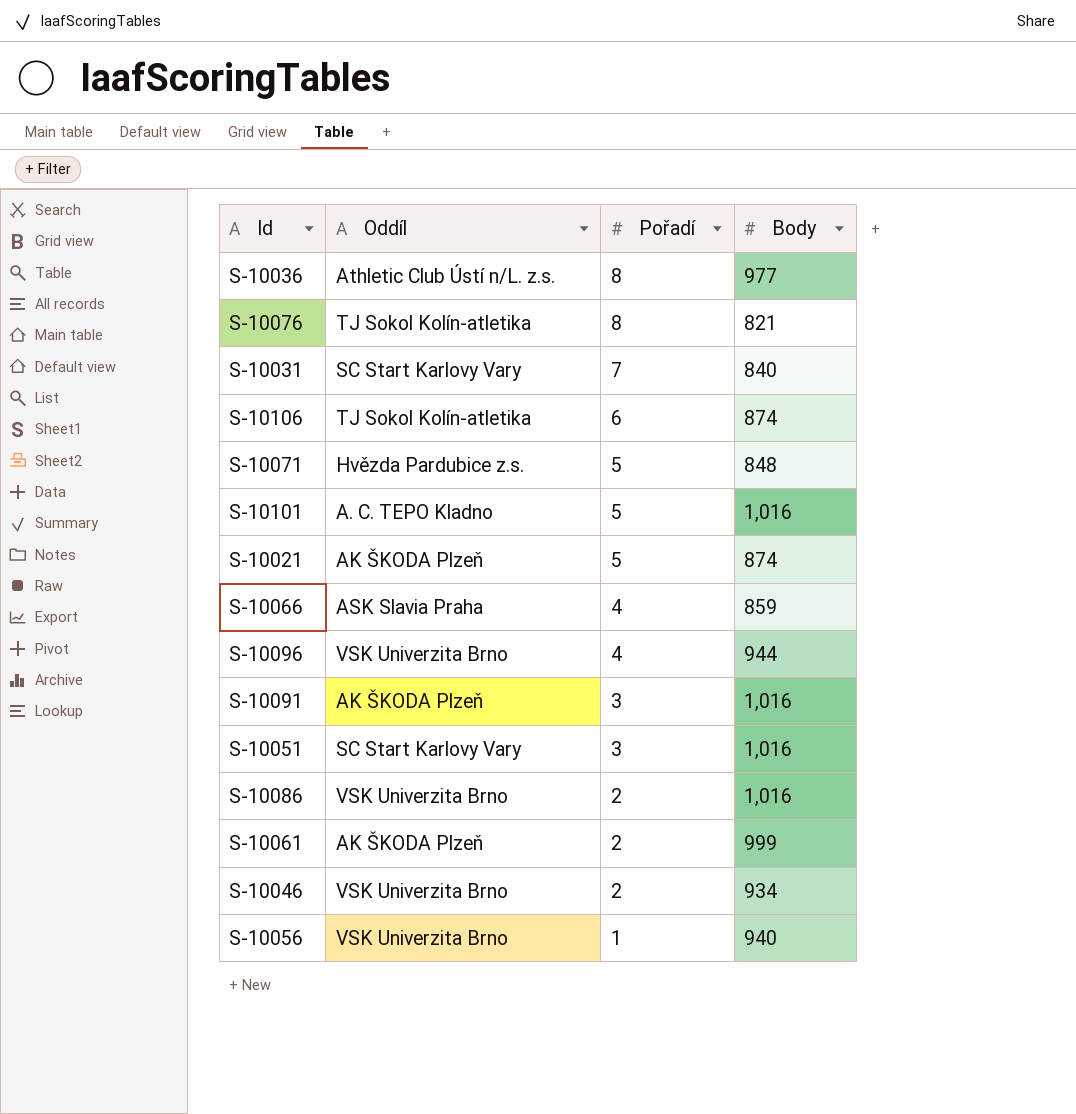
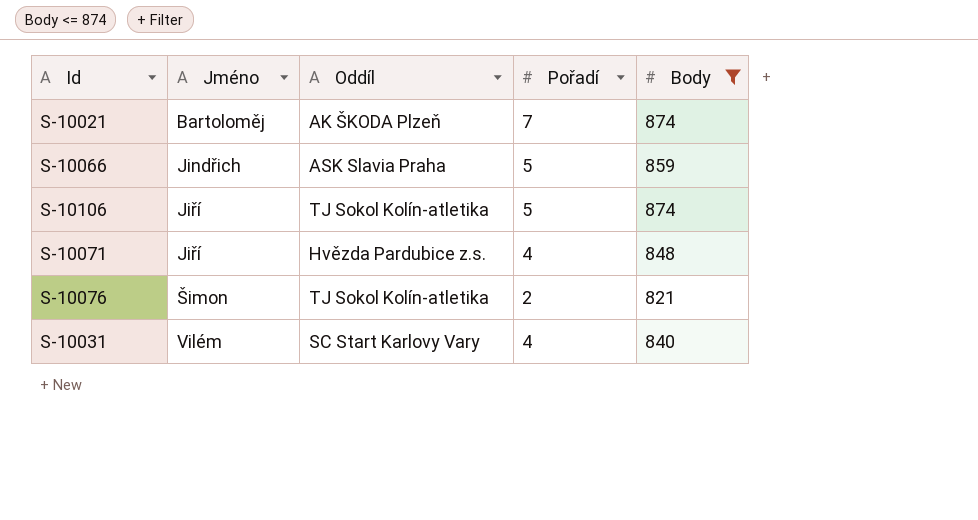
filter: none -> Body <= 874
row order: Pořadí descending -> Jméno ascending
column Jméno | position: none -> 2
S-10021 | Pořadí: 5 -> 7
S-10066 | Pořadí: 4 -> 5
S-10106 | Pořadí: 6 -> 5
S-10071 | Pořadí: 5 -> 4
S-10076 | Pořadí: 8 -> 2
S-10031 | Pořadí: 7 -> 4

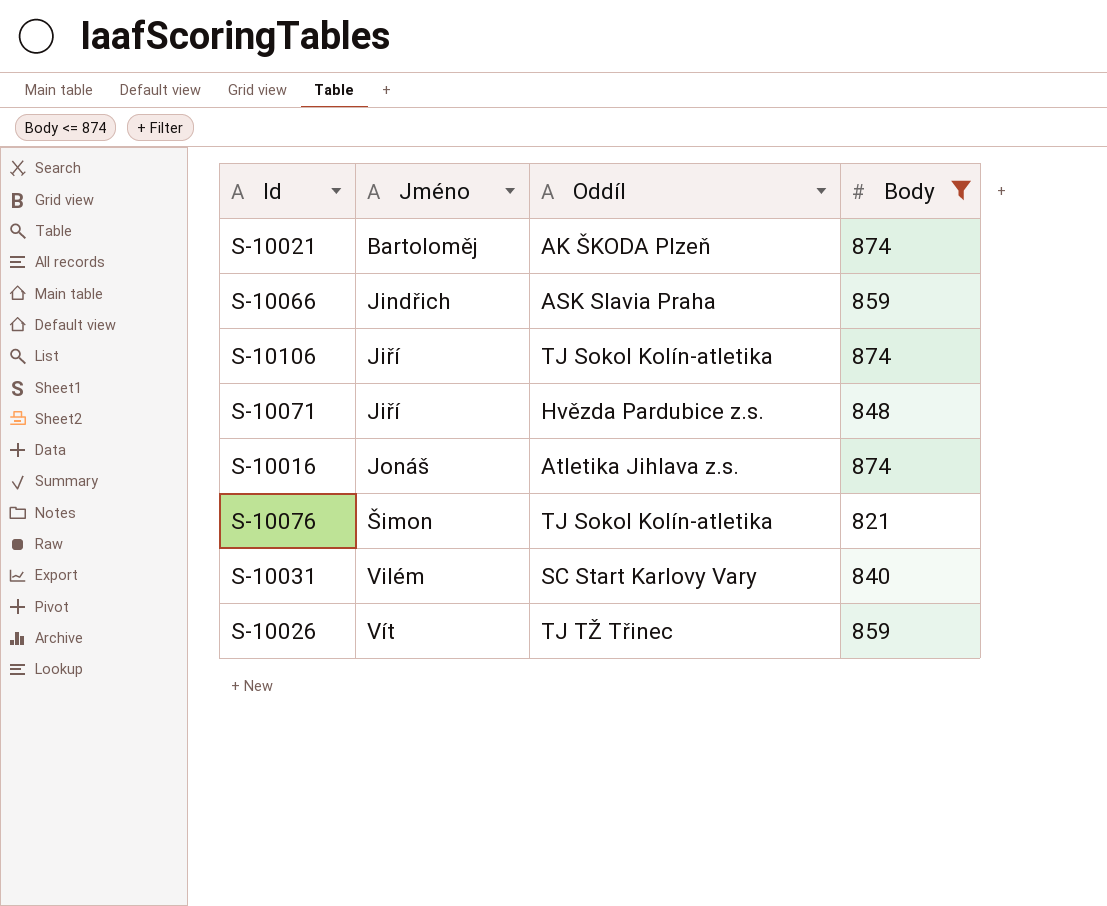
column Pořadí | position: 4 -> none
row S-10016: none -> Jonáš | Atletika Jihlava z.s. | 874
row S-10026: none -> Vít | TJ TŽ Třinec | 859

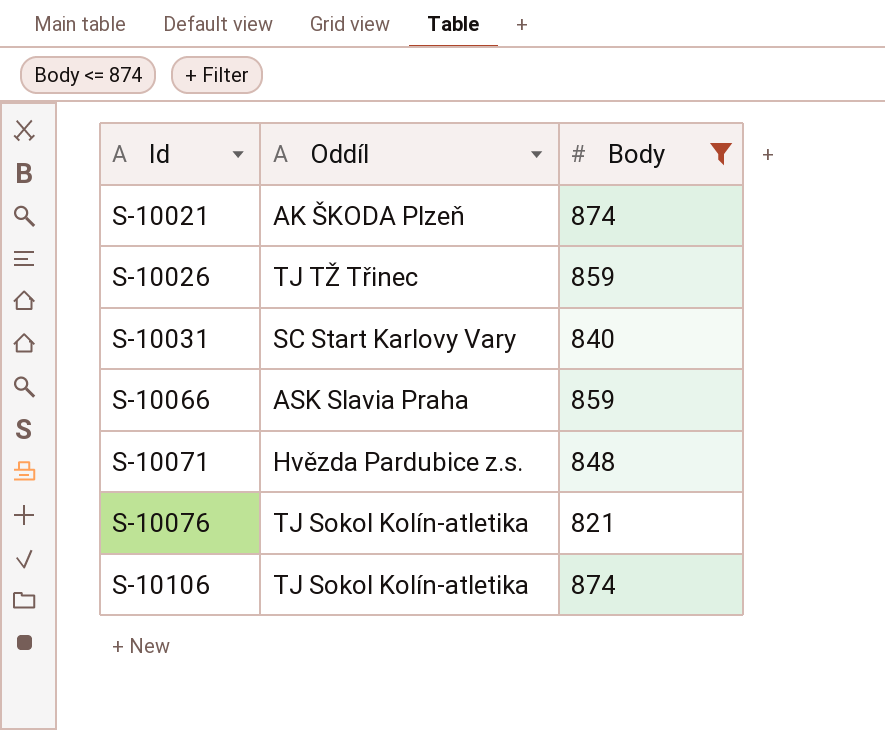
row order: Jméno ascending -> Id ascending
column Jméno | position: 2 -> none
row S-10016: Jonáš | Atletika Jihlava z.s. | 874 -> none

